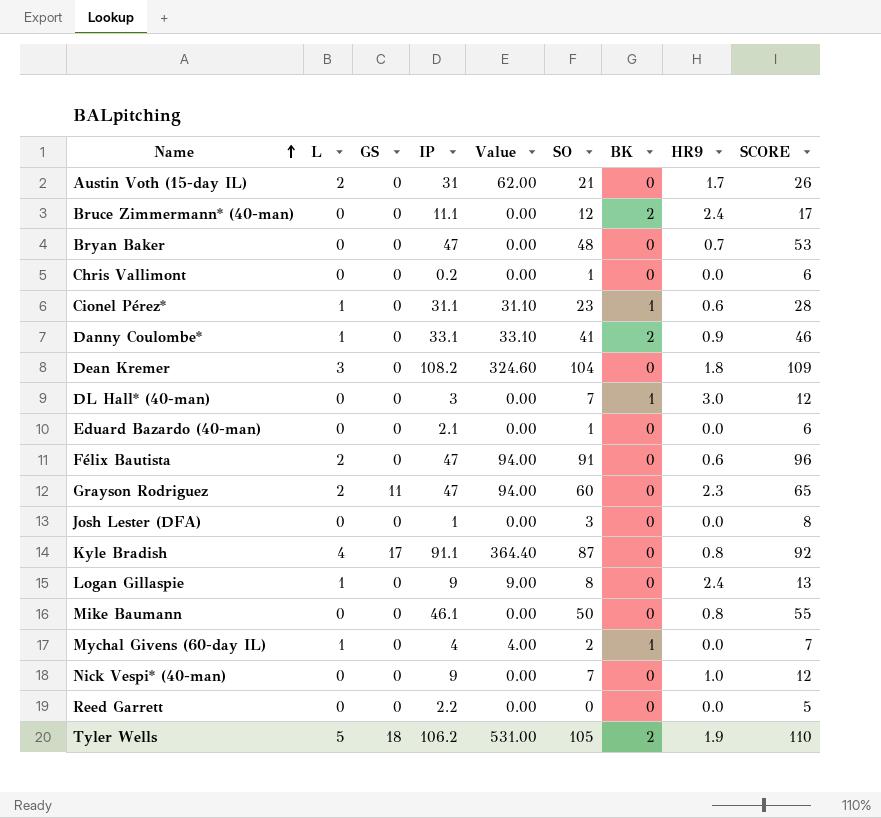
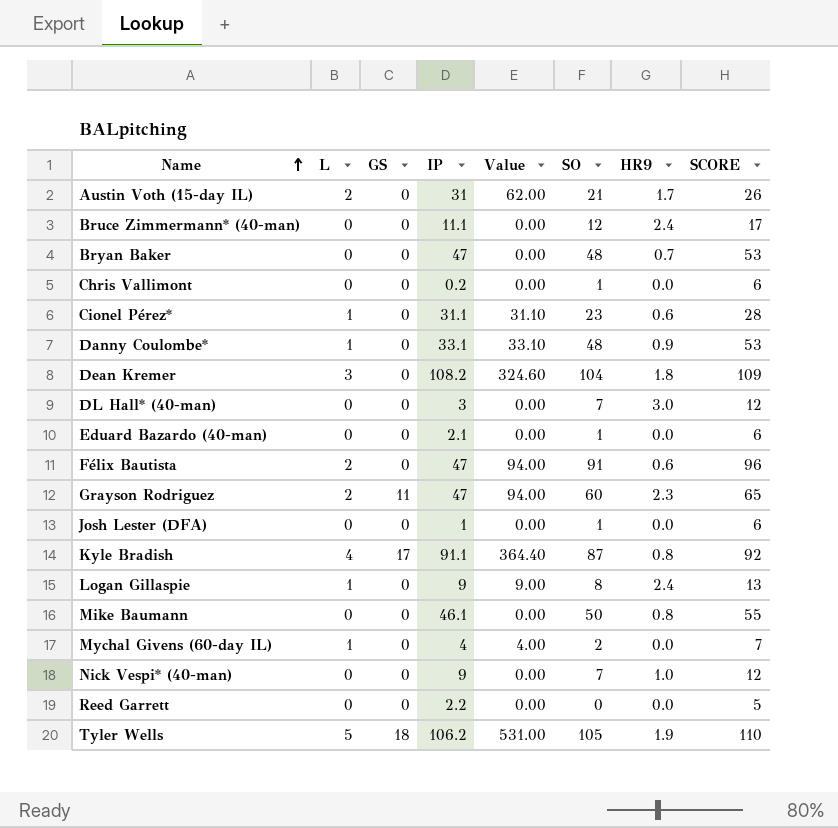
column BK | position: 7 -> none
Danny Coulombe* | SO: 41 -> 48
Danny Coulombe* | SCORE: 46 -> 53
Josh Lester (DFA) | SO: 3 -> 1
Josh Lester (DFA) | SCORE: 8 -> 6

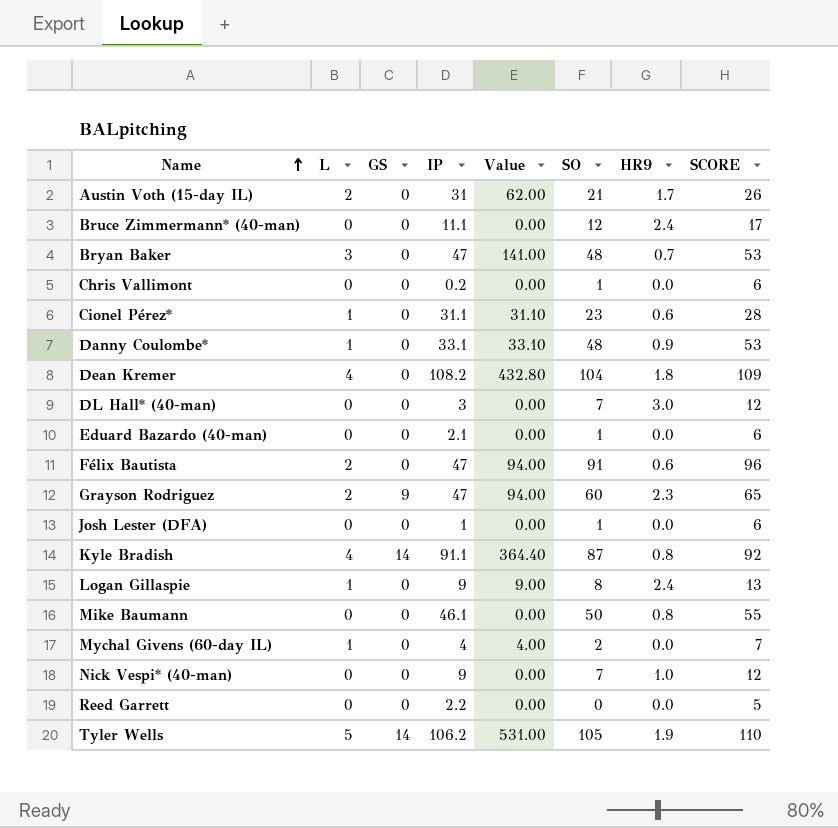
Bryan Baker | L: 0 -> 3
Bryan Baker | Value: 0.00 -> 141.00
Dean Kremer | L: 3 -> 4
Dean Kremer | Value: 324.60 -> 432.80
Grayson Rodriguez | GS: 11 -> 9
Kyle Bradish | GS: 17 -> 14
Tyler Wells | GS: 18 -> 14

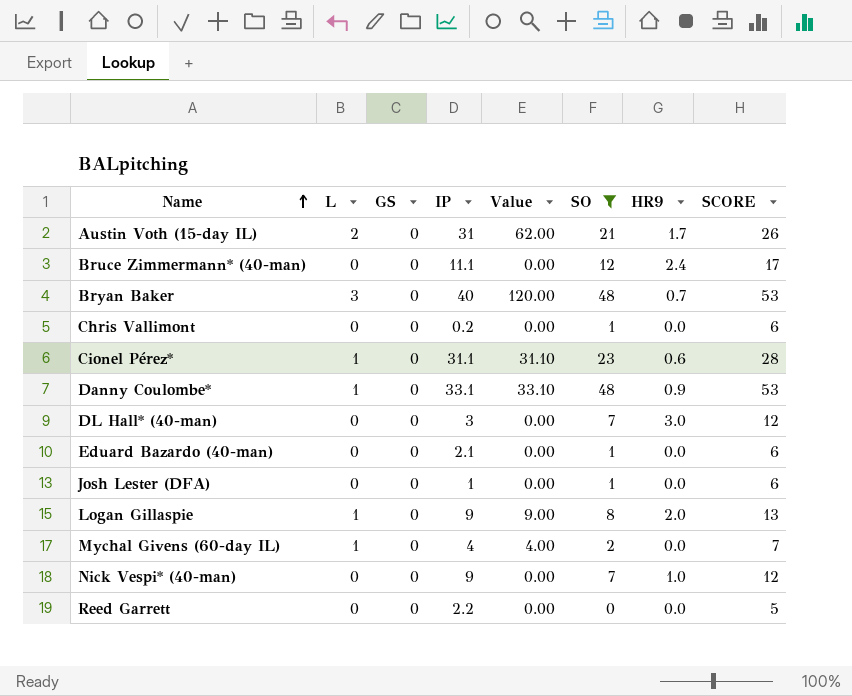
filter: none -> SO <= 48
Bryan Baker | IP: 47 -> 40
Bryan Baker | Value: 141.00 -> 120.00
Logan Gillaspie | HR9: 2.4 -> 2.0

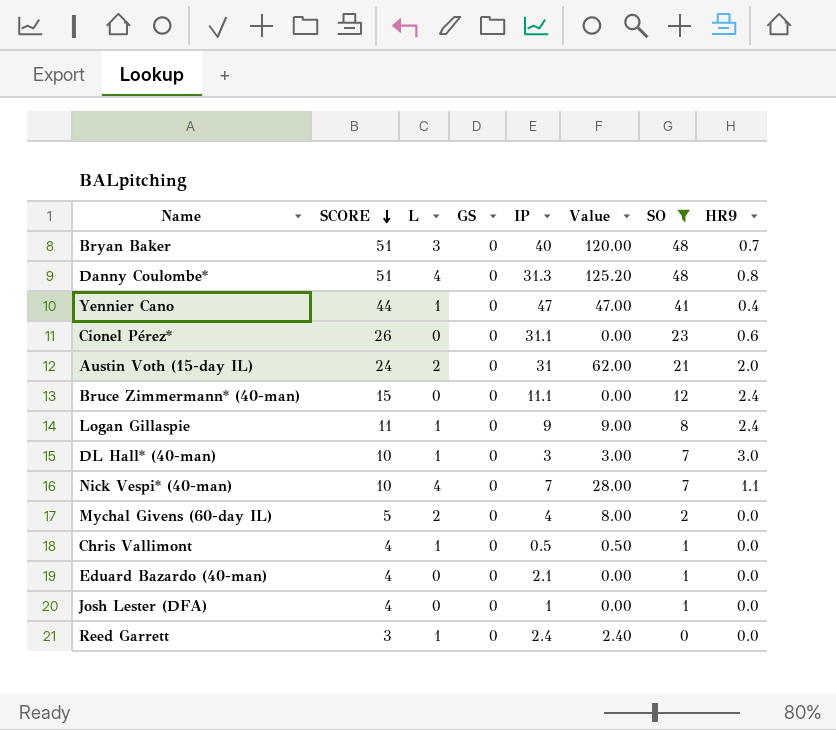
row order: Name ascending -> SCORE descending
column SCORE | formula: [SO] + 5 -> [SO] + 3
column SCORE | position: 8 -> 2
Danny Coulombe* | L: 1 -> 4
Danny Coulombe* | IP: 33.1 -> 31.3
Danny Coulombe* | Value: 33.10 -> 125.20
Danny Coulombe* | HR9: 0.9 -> 0.8
row Yennier Cano: none -> 44 | 1 | 0 | 47 | 47.00 | 41 | 0.4
Cionel Pérez* | L: 1 -> 0
Cionel Pérez* | Value: 31.10 -> 0.00
Austin Voth (15-day IL) | HR9: 1.7 -> 2.0
Logan Gillaspie | HR9: 2.0 -> 2.4
DL Hall* (40-man) | L: 0 -> 1
DL Hall* (40-man) | Value: 0.00 -> 3.00
Nick Vespi* (40-man) | L: 0 -> 4
Nick Vespi* (40-man) | IP: 9 -> 7
Nick Vespi* (40-man) | Value: 0.00 -> 28.00
Nick Vespi* (40-man) | HR9: 1.0 -> 1.1
Mychal Givens (60-day IL) | L: 1 -> 2
Mychal Givens (60-day IL) | Value: 4.00 -> 8.00
Chris Vallimont | L: 0 -> 1
Chris Vallimont | IP: 0.2 -> 0.5
Chris Vallimont | Value: 0.00 -> 0.50
Reed Garrett | L: 0 -> 1
Reed Garrett | IP: 2.2 -> 2.4
Reed Garrett | Value: 0.00 -> 2.40

